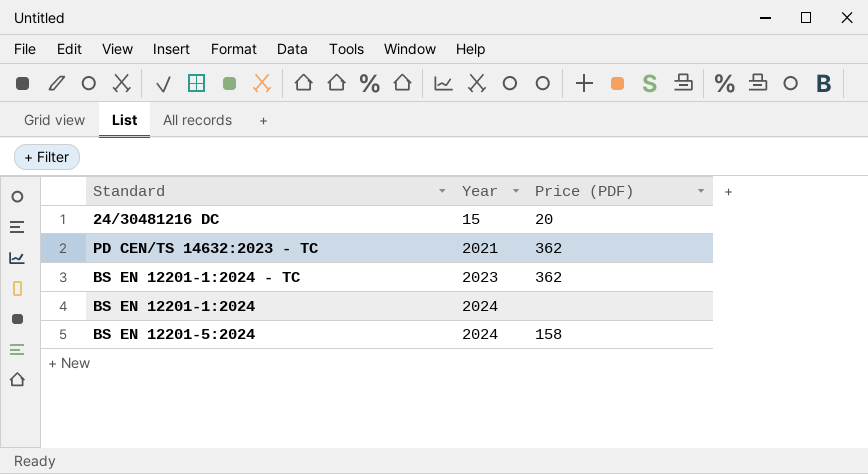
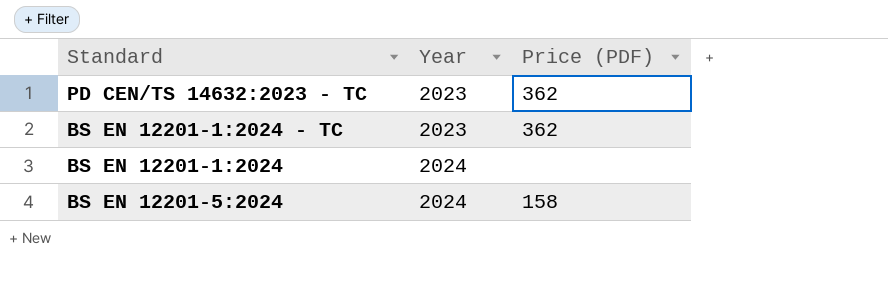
row 24/30481216 DC: 15 | 20 -> none
PD CEN/TS 14632:2023 - TC | Year: 2021 -> 2023

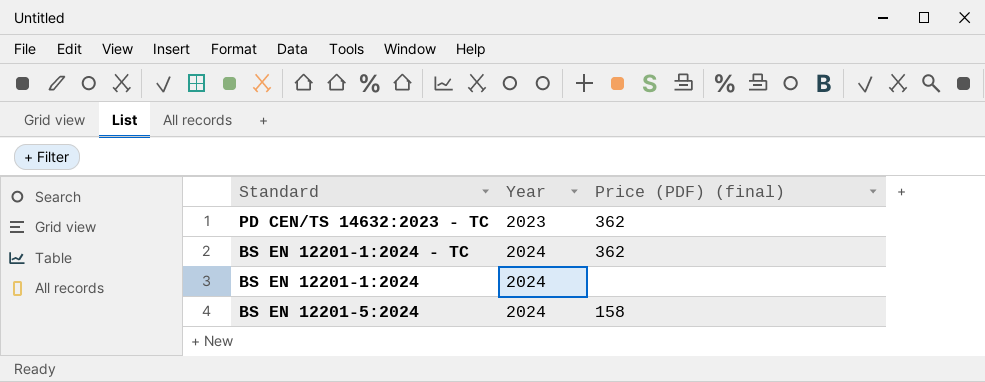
column name: Price (PDF) -> Price (PDF) (final)
BS EN 12201-1:2024 - TC | Year: 2023 -> 2024

